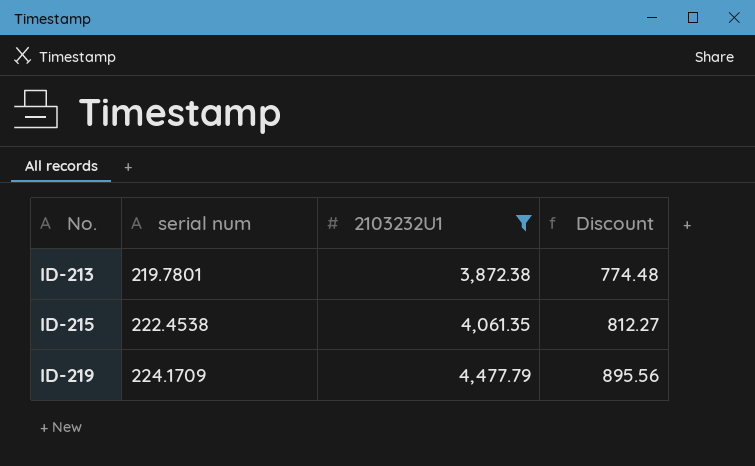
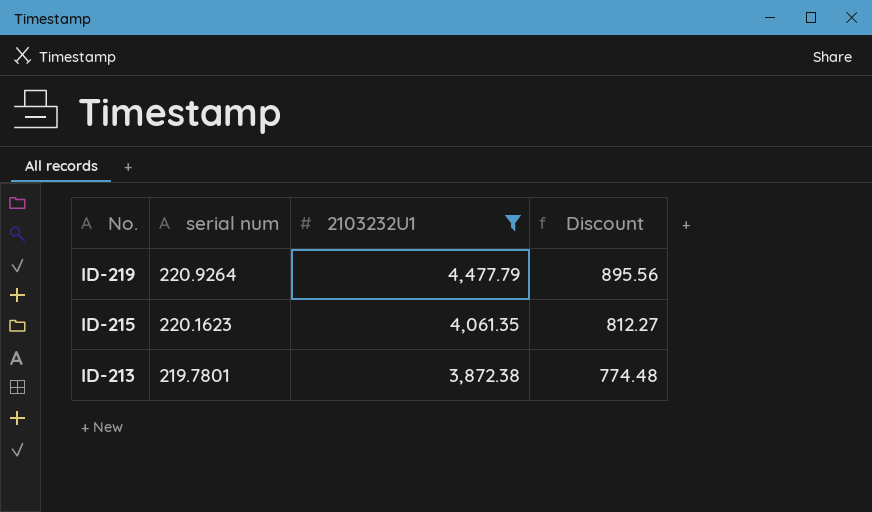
row order: No. ascending -> No. descending
ID-219 | serial num: 224.1709 -> 220.9264
ID-215 | serial num: 222.4538 -> 220.1623

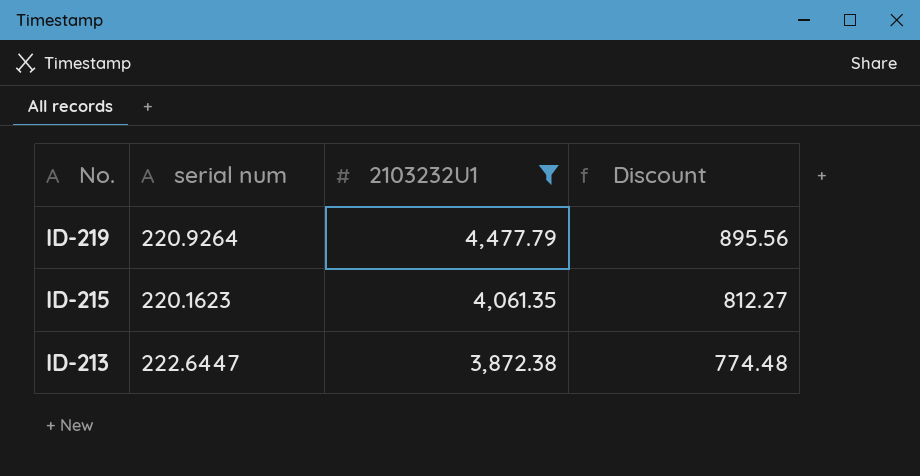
ID-213 | serial num: 219.7801 -> 222.6447

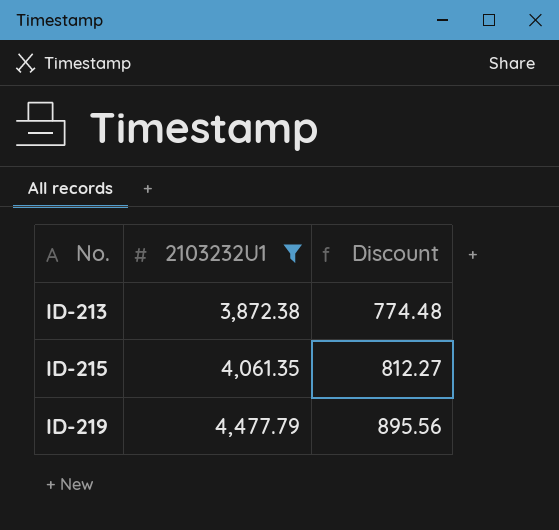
row order: No. descending -> No. ascending
column serial num | position: 2 -> none

